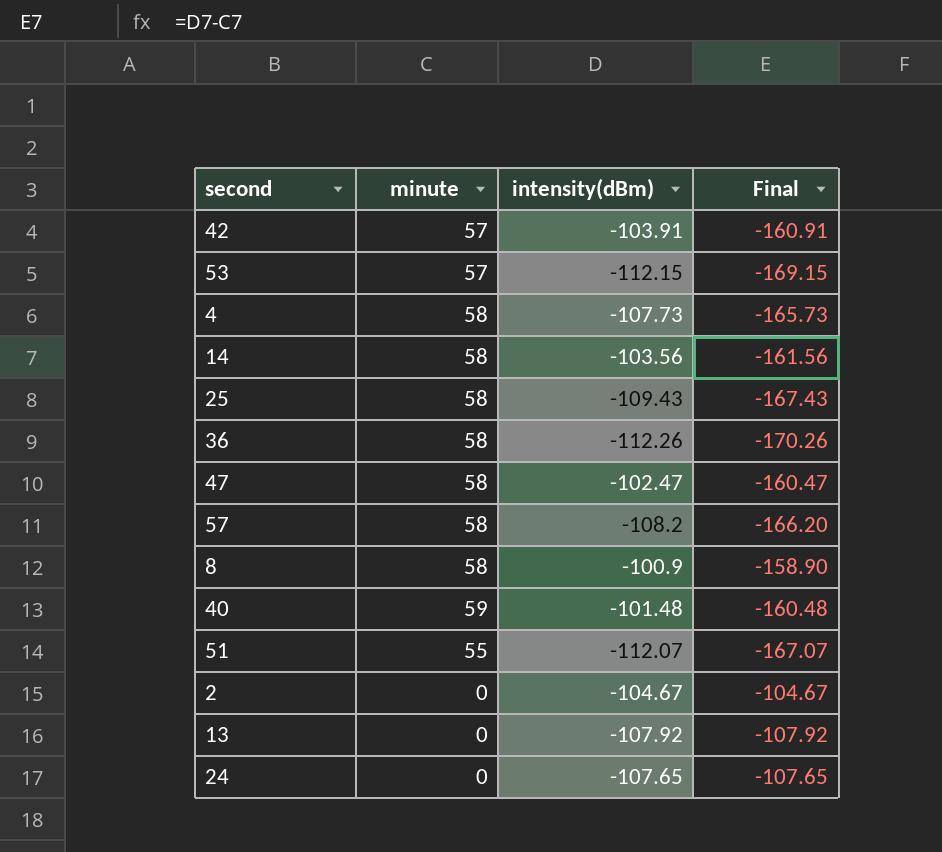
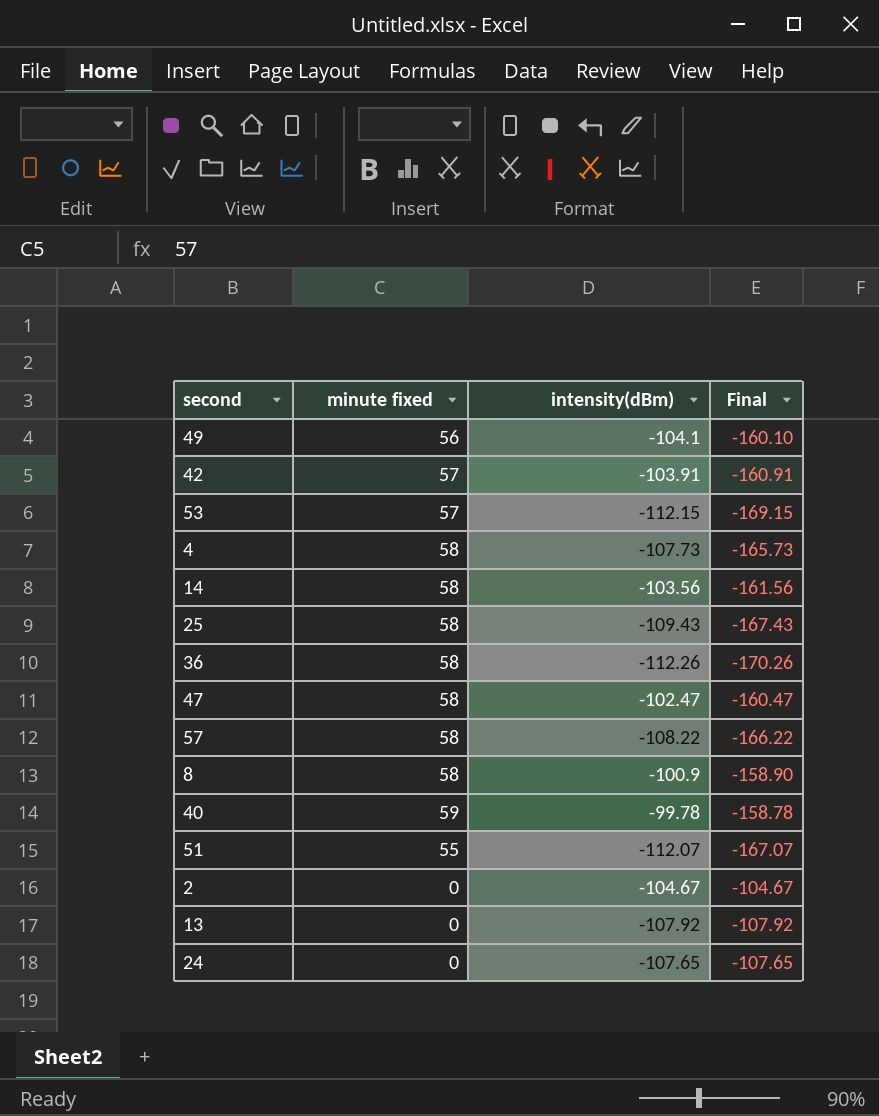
column name: minute -> minute fixed
row 49: none -> 56 | -104.1 | -160.10
57 | intensity(dBm): -108.2 -> -108.22
57 | Final: -166.20 -> -166.22
40 | intensity(dBm): -101.48 -> -99.78
40 | Final: -160.48 -> -158.78

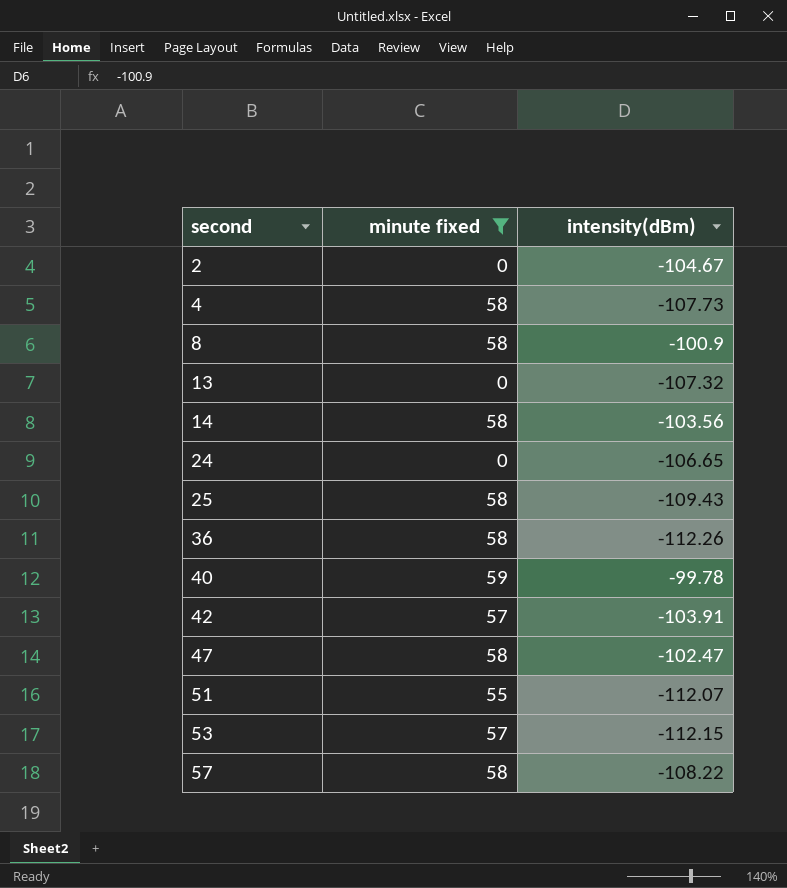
filter: none -> minute fixed != 56
row order: none -> second ascending
column Final | formula: [intensity(dBm)] - [minute fixed] -> none
13 | intensity(dBm): -107.92 -> -107.32
24 | intensity(dBm): -107.65 -> -106.65

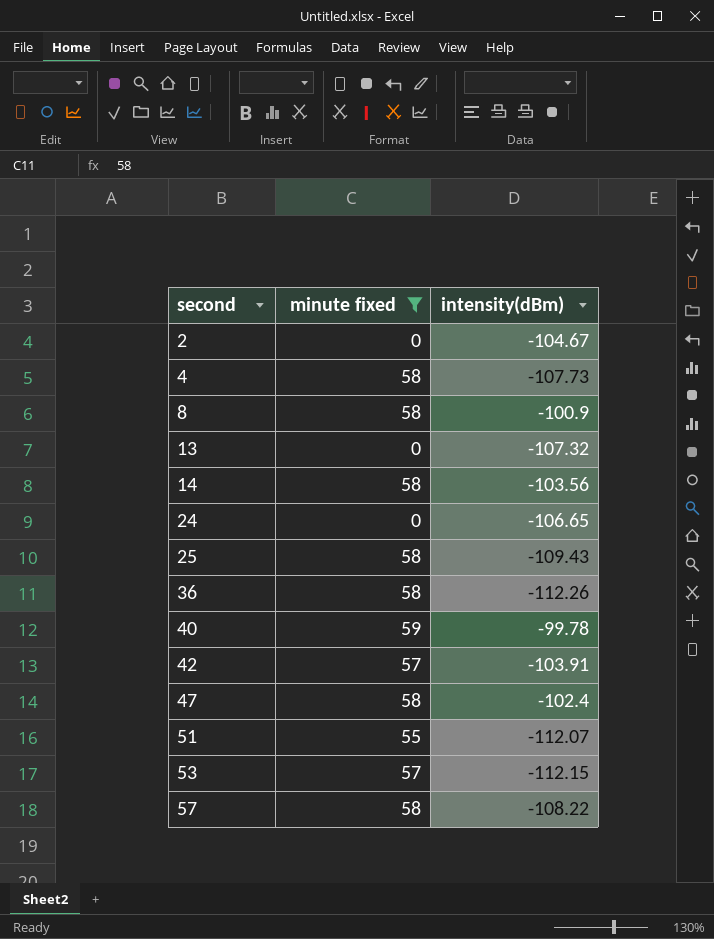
47 | intensity(dBm): -102.47 -> -102.4

